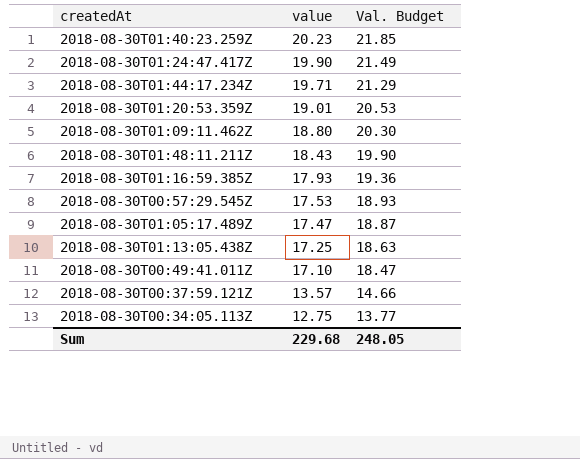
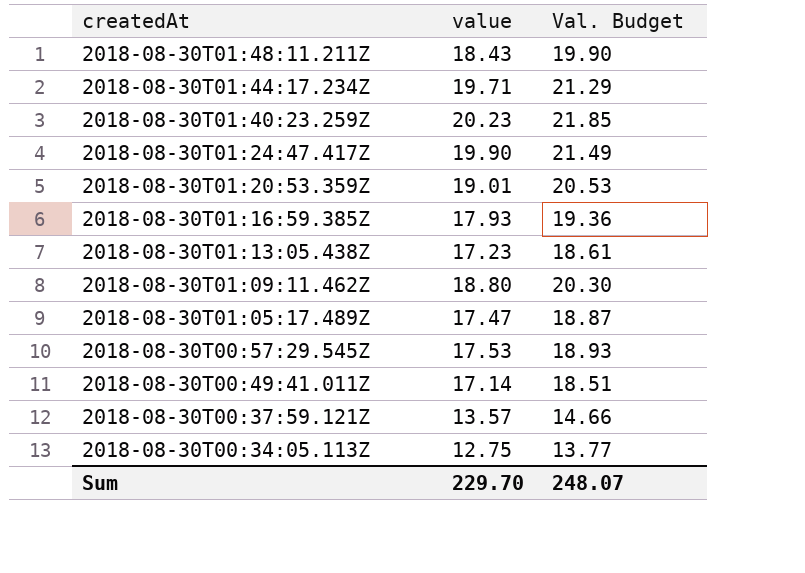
row order: value descending -> createdAt descending
2018-08-30T01:13:05.438Z | value: 17.25 -> 17.23
2018-08-30T01:13:05.438Z | Val. Budget: 18.63 -> 18.61
2018-08-30T00:49:41.011Z | value: 17.10 -> 17.14
2018-08-30T00:49:41.011Z | Val. Budget: 18.47 -> 18.51
Sum | value: 229.68 -> 229.70
Sum | Val. Budget: 248.05 -> 248.07

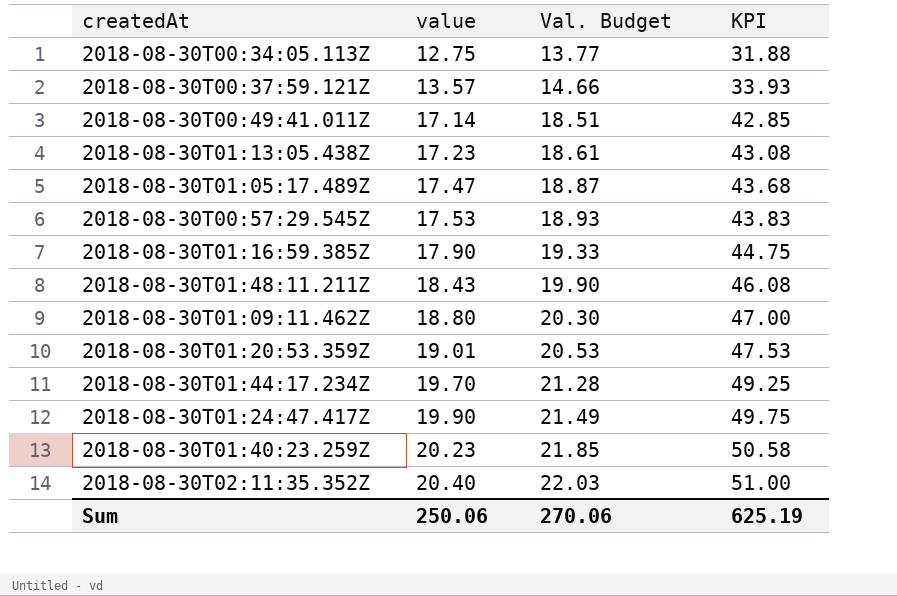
row order: createdAt descending -> value ascending
column KPI | formula: none -> [value] * 2.5
2018-08-30T01:16:59.385Z | value: 17.93 -> 17.90
2018-08-30T01:16:59.385Z | Val. Budget: 19.36 -> 19.33
2018-08-30T01:44:17.234Z | value: 19.71 -> 19.70
2018-08-30T01:44:17.234Z | Val. Budget: 21.29 -> 21.28
row 2018-08-30T02:11:35.352Z: none -> 20.40 | 22.03 | 51.00
Sum | value: 229.70 -> 250.06
Sum | Val. Budget: 248.07 -> 270.06

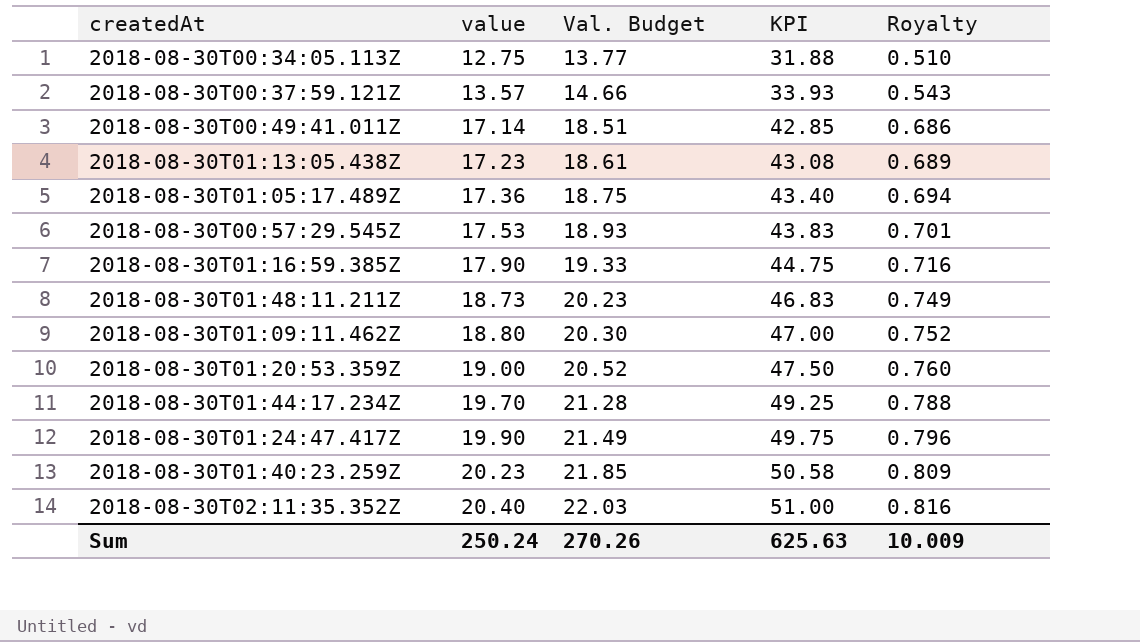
column Royalty | formula: none -> [value] * 0.04
2018-08-30T01:05:17.489Z | value: 17.47 -> 17.36
2018-08-30T01:05:17.489Z | Val. Budget: 18.87 -> 18.75
2018-08-30T01:05:17.489Z | KPI: 43.68 -> 43.40
2018-08-30T01:48:11.211Z | value: 18.43 -> 18.73
2018-08-30T01:48:11.211Z | Val. Budget: 19.90 -> 20.23
2018-08-30T01:48:11.211Z | KPI: 46.08 -> 46.83
2018-08-30T01:20:53.359Z | value: 19.01 -> 19.00
2018-08-30T01:20:53.359Z | Val. Budget: 20.53 -> 20.52
2018-08-30T01:20:53.359Z | KPI: 47.53 -> 47.50
Sum | value: 250.06 -> 250.24
Sum | Val. Budget: 270.06 -> 270.26
Sum | KPI: 625.19 -> 625.63

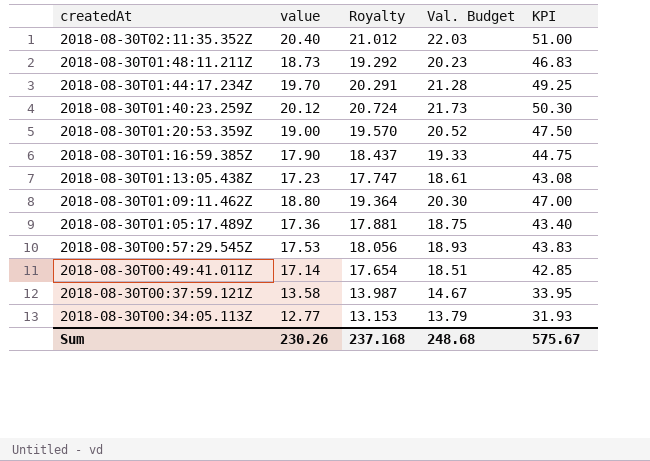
row order: value ascending -> createdAt descending
column Royalty | formula: [value] * 0.04 -> [value] * 1.03
column Royalty | position: 5 -> 3
row 2018-08-30T01:24:47.417Z: 19.90 | 21.49 | 49.75 | 0.796 -> none
2018-08-30T01:40:23.259Z | value: 20.23 -> 20.12
2018-08-30T01:40:23.259Z | Val. Budget: 21.85 -> 21.73
2018-08-30T01:40:23.259Z | KPI: 50.58 -> 50.30
2018-08-30T00:37:59.121Z | value: 13.57 -> 13.58
2018-08-30T00:37:59.121Z | Val. Budget: 14.66 -> 14.67
2018-08-30T00:37:59.121Z | KPI: 33.93 -> 33.95
2018-08-30T00:34:05.113Z | value: 12.75 -> 12.77
2018-08-30T00:34:05.113Z | Val. Budget: 13.77 -> 13.79
2018-08-30T00:34:05.113Z | KPI: 31.88 -> 31.93
Sum | value: 250.24 -> 230.26
Sum | Royalty: 10.009 -> 237.168
Sum | Val. Budget: 270.26 -> 248.68
Sum | KPI: 625.63 -> 575.67

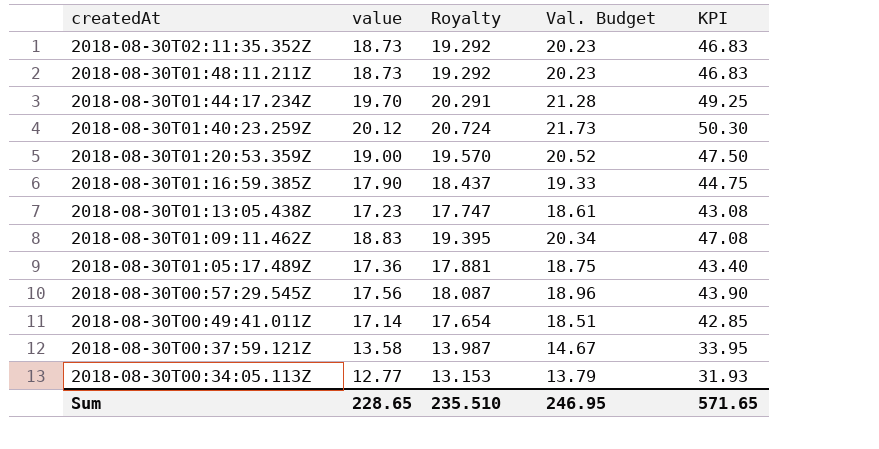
2018-08-30T02:11:35.352Z | value: 20.40 -> 18.73
2018-08-30T02:11:35.352Z | Royalty: 21.012 -> 19.292
2018-08-30T02:11:35.352Z | Val. Budget: 22.03 -> 20.23
2018-08-30T02:11:35.352Z | KPI: 51.00 -> 46.83
2018-08-30T01:09:11.462Z | value: 18.80 -> 18.83
2018-08-30T01:09:11.462Z | Royalty: 19.364 -> 19.395
2018-08-30T01:09:11.462Z | Val. Budget: 20.30 -> 20.34
2018-08-30T01:09:11.462Z | KPI: 47.00 -> 47.08
2018-08-30T00:57:29.545Z | value: 17.53 -> 17.56
2018-08-30T00:57:29.545Z | Royalty: 18.056 -> 18.087
2018-08-30T00:57:29.545Z | Val. Budget: 18.93 -> 18.96
2018-08-30T00:57:29.545Z | KPI: 43.83 -> 43.90
Sum | value: 230.26 -> 228.65
Sum | Royalty: 237.168 -> 235.510
Sum | Val. Budget: 248.68 -> 246.95
Sum | KPI: 575.67 -> 571.65

